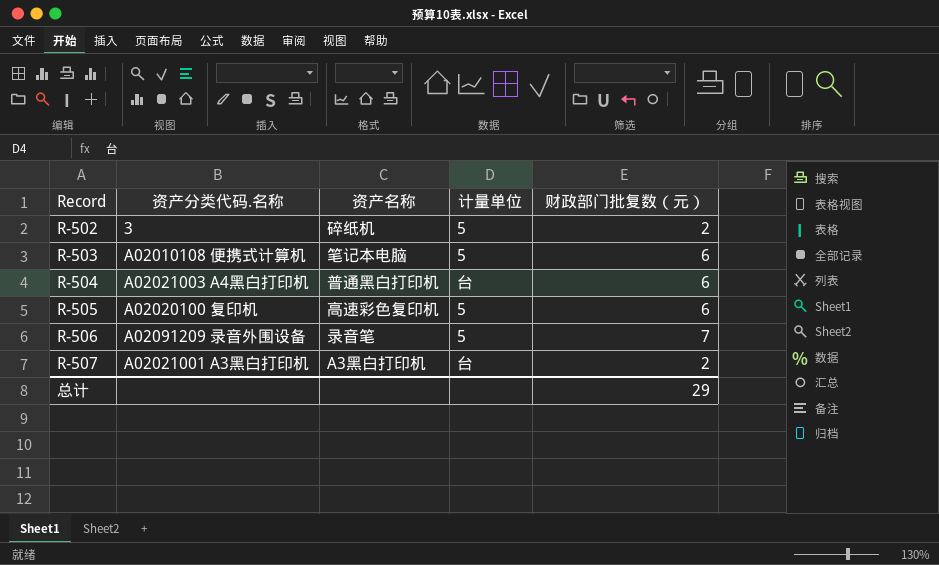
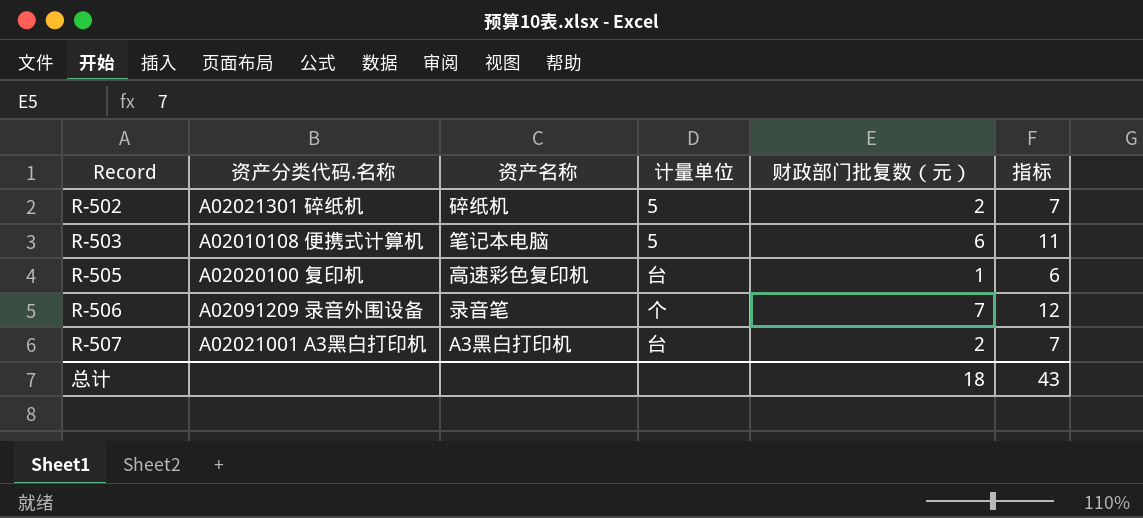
column 指标 | formula: none -> [财政部门批复数（元）] + 5
row R-504: A02021003 A4黑白打印机 | 普通黑白打印机 | 台 | 6 -> none
R-502 | 资产分类代码.名称: 3 -> A02021301 碎纸机
R-505 | 计量单位: 5 -> 台
R-505 | 财政部门批复数（元）: 6 -> 1
R-506 | 计量单位: 5 -> 个
总计 | 财政部门批复数（元）: 29 -> 18

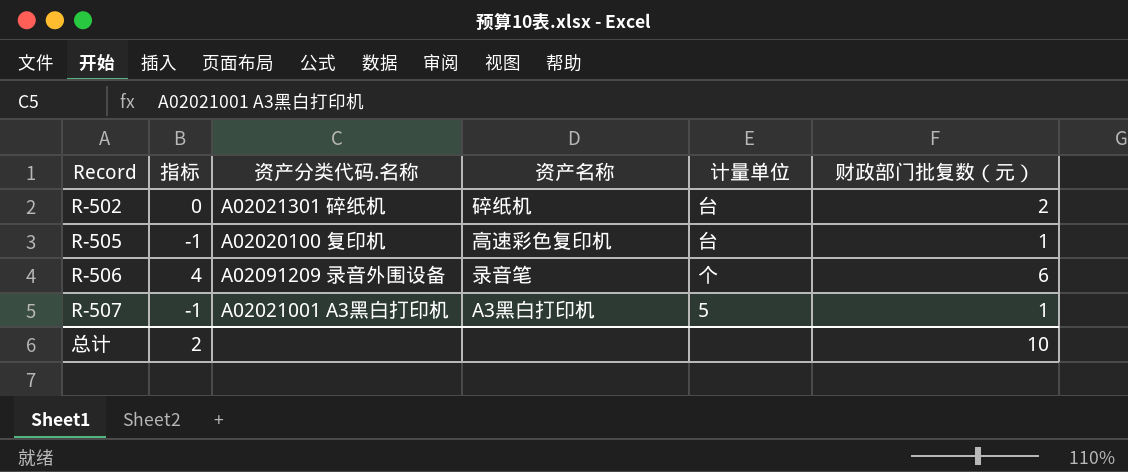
column 指标 | formula: [财政部门批复数（元）] + 5 -> [财政部门批复数（元）] - 2
column 指标 | position: 6 -> 2
row R-503: A02010108 便携式计算机 | 笔记本电脑 | 5 | 6 | 11 -> none
R-502 | 计量单位: 5 -> 台
R-506 | 财政部门批复数（元）: 7 -> 6
R-507 | 计量单位: 台 -> 5
R-507 | 财政部门批复数（元）: 2 -> 1
总计 | 指标: 43 -> 2
总计 | 财政部门批复数（元）: 18 -> 10

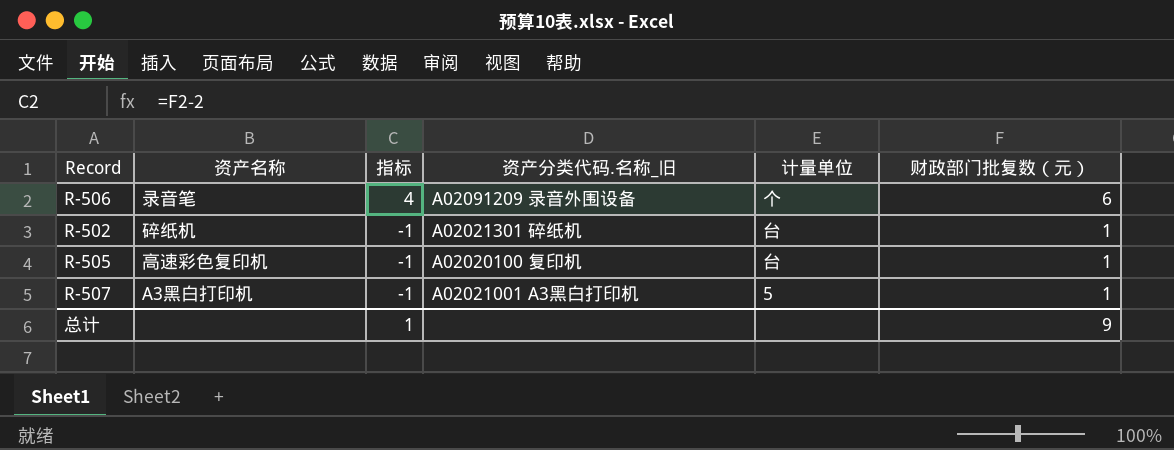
row order: Record ascending -> 指标 descending
column 资产名称 | position: 4 -> 2
column name: 资产分类代码.名称 -> 资产分类代码.名称_旧
R-502 | 指标: 0 -> -1
R-502 | 财政部门批复数（元）: 2 -> 1
总计 | 指标: 2 -> 1
总计 | 财政部门批复数（元）: 10 -> 9

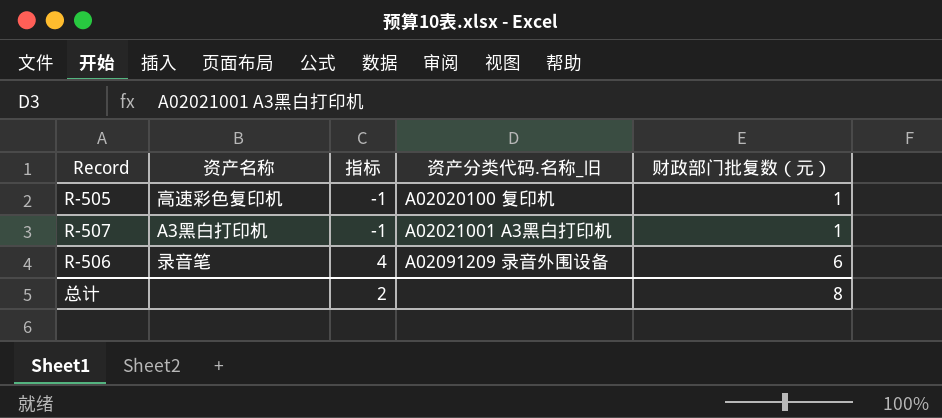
row order: 指标 descending -> 指标 ascending
column 计量单位 | position: 5 -> none
row R-502: 碎纸机 | -1 | A02021301 碎纸机 | 台 | 1 -> none
总计 | 指标: 1 -> 2
总计 | 财政部门批复数（元）: 9 -> 8

